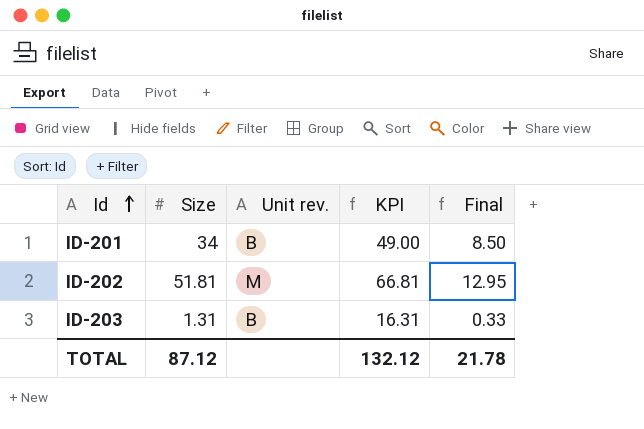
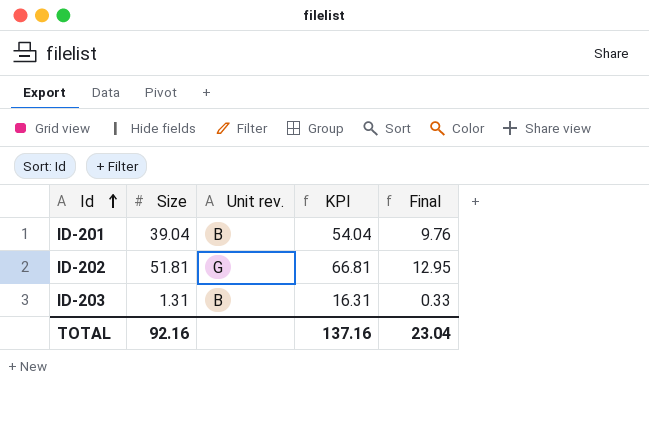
ID-201 | Size: 34 -> 39.04
ID-201 | KPI: 49.00 -> 54.04
ID-201 | Final: 8.50 -> 9.76
ID-202 | Unit rev.: M -> G
TOTAL | Size: 87.12 -> 92.16
TOTAL | KPI: 132.12 -> 137.16
TOTAL | Final: 21.78 -> 23.04

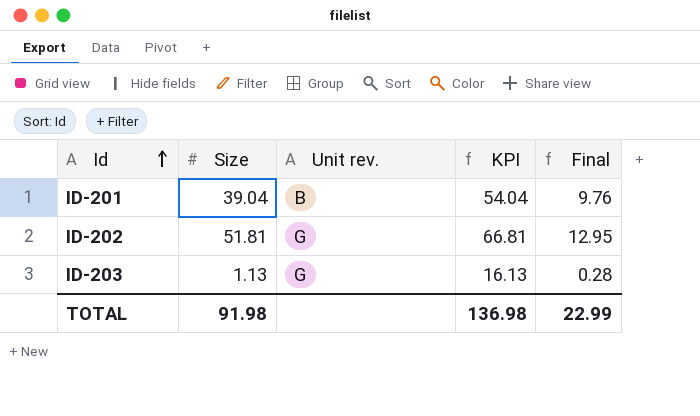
ID-203 | Size: 1.31 -> 1.13
ID-203 | Unit rev.: B -> G
ID-203 | KPI: 16.31 -> 16.13
ID-203 | Final: 0.33 -> 0.28
TOTAL | Size: 92.16 -> 91.98
TOTAL | KPI: 137.16 -> 136.98
TOTAL | Final: 23.04 -> 22.99

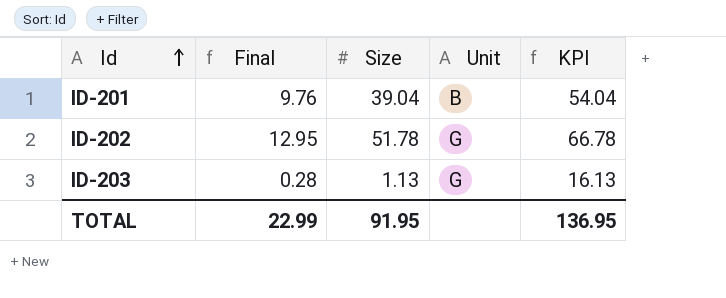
column Final | position: 5 -> 2
column name: Unit rev. -> Unit
ID-202 | Size: 51.81 -> 51.78
ID-202 | KPI: 66.81 -> 66.78
TOTAL | Size: 91.98 -> 91.95
TOTAL | KPI: 136.98 -> 136.95

